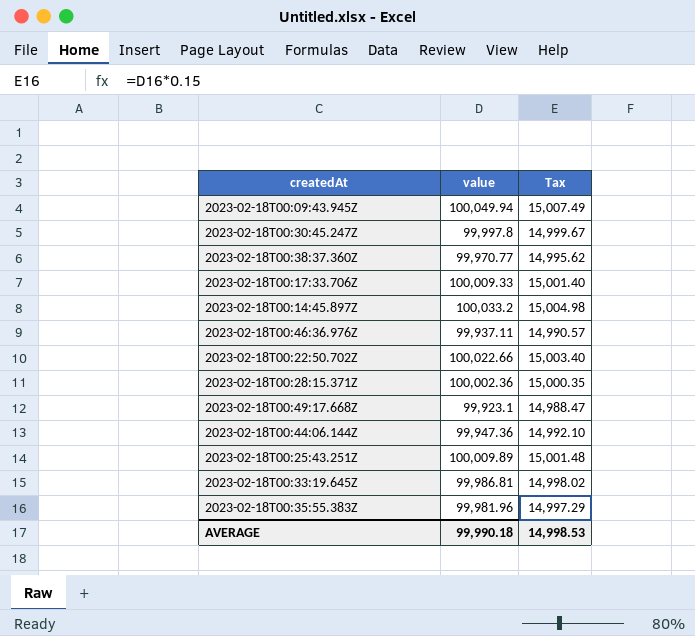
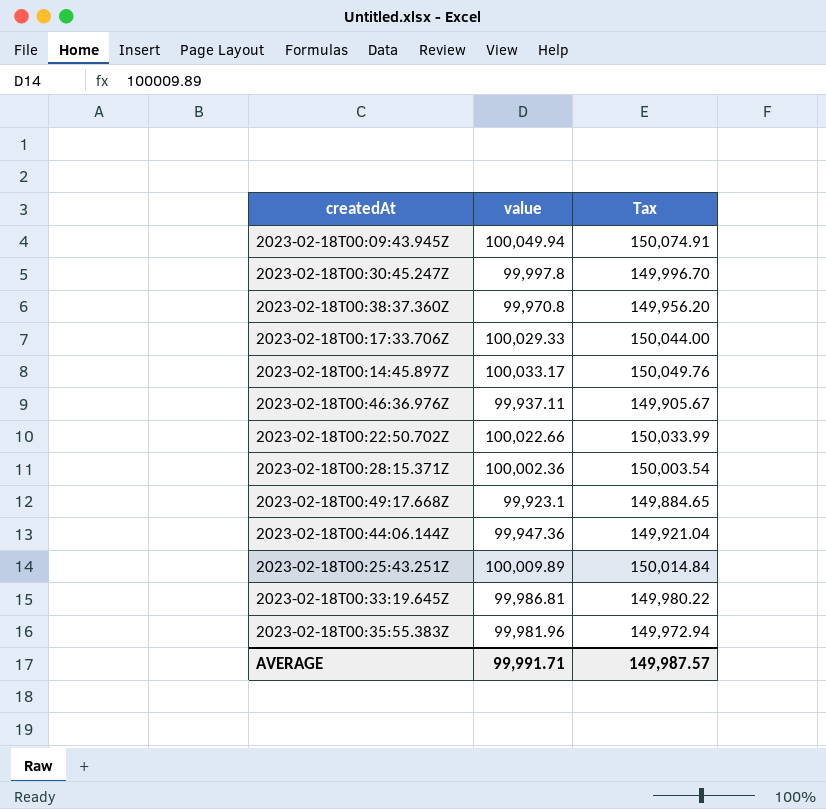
column Tax | formula: [value] * 0.15 -> [value] * 1.5
2023-02-18T00:38:37.360Z | value: 99,970.77 -> 99,970.8
2023-02-18T00:17:33.706Z | value: 100,009.33 -> 100,029.33
2023-02-18T00:14:45.897Z | value: 100,033.2 -> 100,033.17
AVERAGE | value: 99,990.18 -> 99,991.71
AVERAGE | Tax: 14,998.53 -> 149,987.57

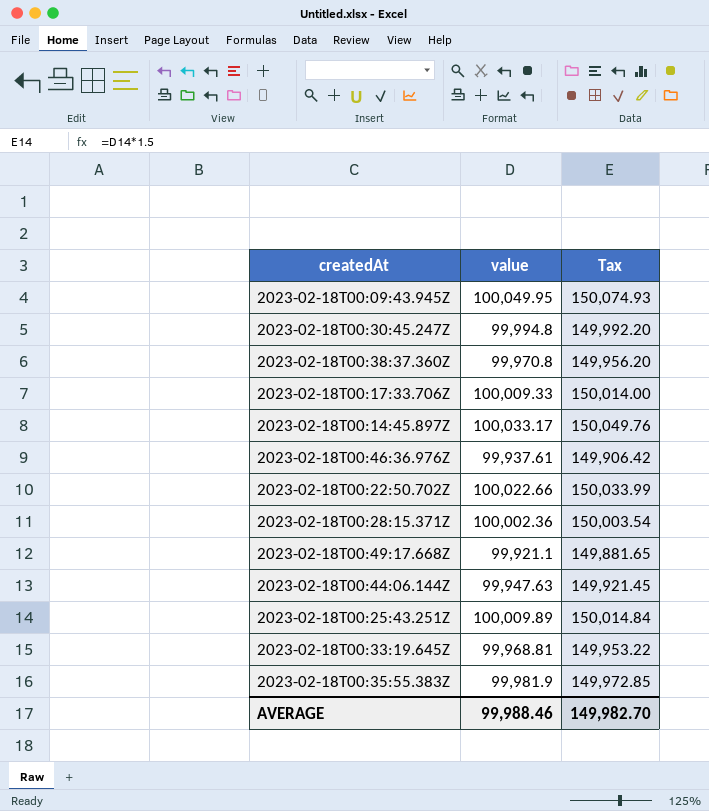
2023-02-18T00:09:43.945Z | value: 100,049.94 -> 100,049.95
2023-02-18T00:09:43.945Z | Tax: 150,074.91 -> 150,074.93
2023-02-18T00:30:45.247Z | value: 99,997.8 -> 99,994.8
2023-02-18T00:30:45.247Z | Tax: 149,996.70 -> 149,992.20
2023-02-18T00:17:33.706Z | value: 100,029.33 -> 100,009.33
2023-02-18T00:17:33.706Z | Tax: 150,044.00 -> 150,014.00
2023-02-18T00:46:36.976Z | value: 99,937.11 -> 99,937.61
2023-02-18T00:46:36.976Z | Tax: 149,905.67 -> 149,906.42
2023-02-18T00:49:17.668Z | value: 99,923.1 -> 99,921.1
2023-02-18T00:49:17.668Z | Tax: 149,884.65 -> 149,881.65
2023-02-18T00:44:06.144Z | value: 99,947.36 -> 99,947.63
2023-02-18T00:44:06.144Z | Tax: 149,921.04 -> 149,921.45
2023-02-18T00:33:19.645Z | value: 99,986.81 -> 99,968.81
2023-02-18T00:33:19.645Z | Tax: 149,980.22 -> 149,953.22
2023-02-18T00:35:55.383Z | value: 99,981.96 -> 99,981.9
2023-02-18T00:35:55.383Z | Tax: 149,972.94 -> 149,972.85
AVERAGE | value: 99,991.71 -> 99,988.46
AVERAGE | Tax: 149,987.57 -> 149,982.70

